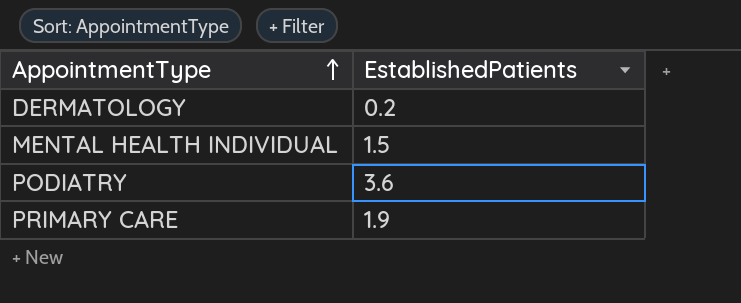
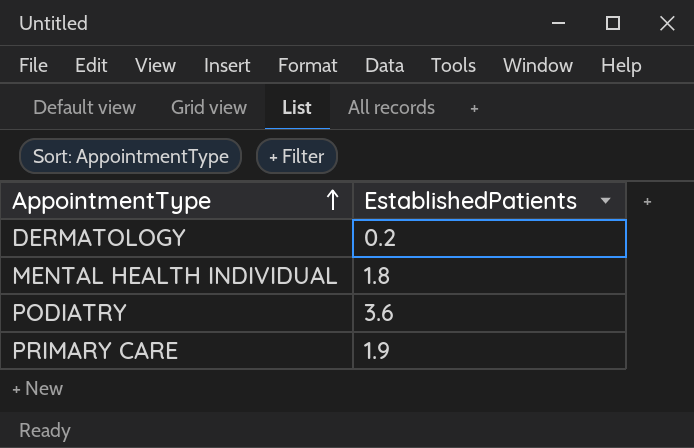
MENTAL HEALTH INDIVIDUAL | EstablishedPatients: 1.5 -> 1.8

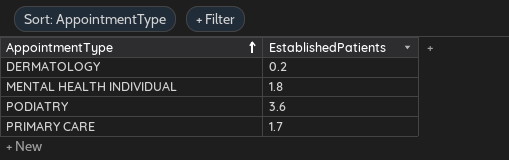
PRIMARY CARE | EstablishedPatients: 1.9 -> 1.7

